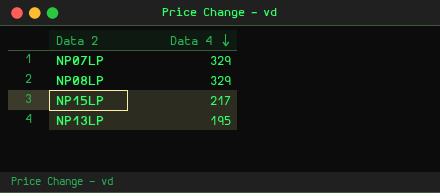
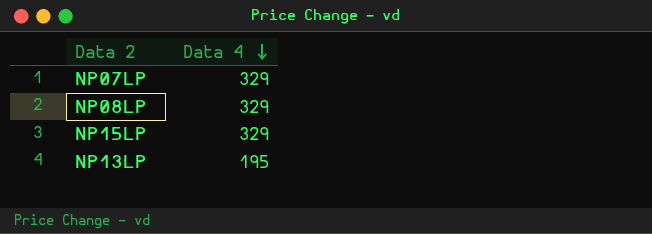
NP15LP | Data 4: 217 -> 329

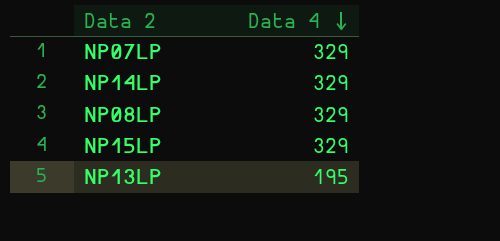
row NP14LP: none -> 329

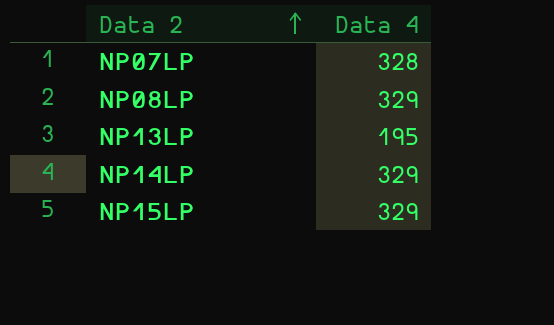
row order: Data 4 descending -> Data 2 ascending
NP07LP | Data 4: 329 -> 328

